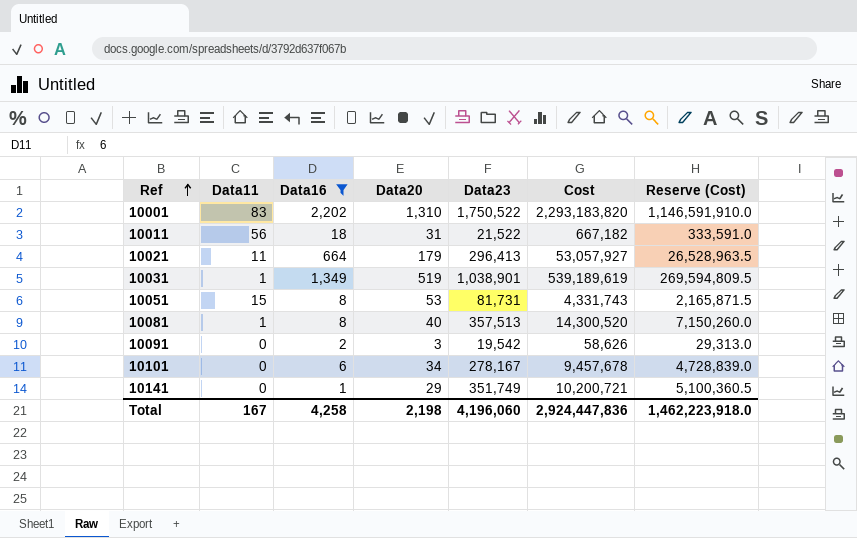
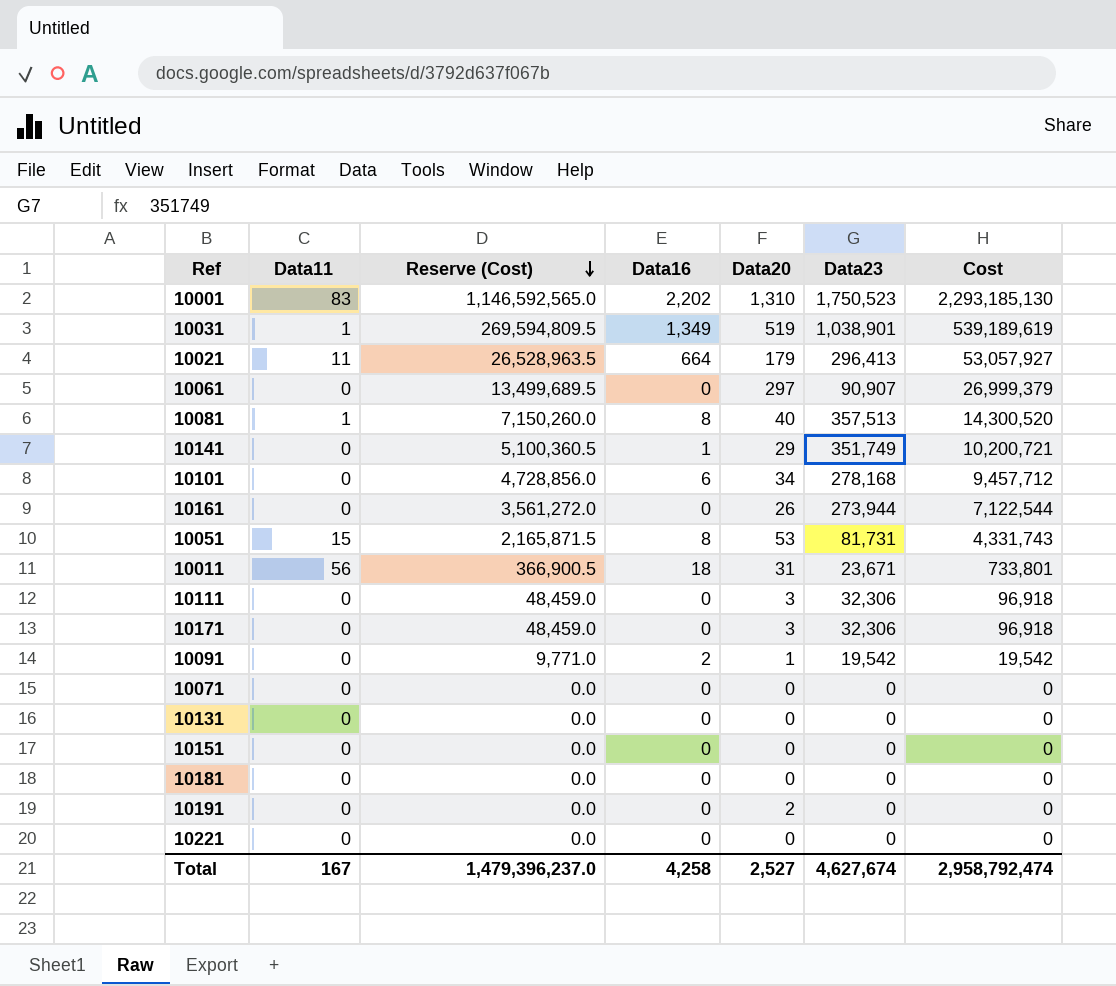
filter: Data16 != 0 -> none
row order: Ref ascending -> Reserve (Cost) descending
column Reserve (Cost) | position: 7 -> 3
10001 | Reserve (Cost): 1,146,591,910.0 -> 1,146,592,565.0
10001 | Data23: 1,750,522 -> 1,750,523
10001 | Cost: 2,293,183,820 -> 2,293,185,130
10101 | Reserve (Cost): 4,728,839.0 -> 4,728,856.0
10101 | Data23: 278,167 -> 278,168
10101 | Cost: 9,457,678 -> 9,457,712
10011 | Reserve (Cost): 333,591.0 -> 366,900.5
10011 | Data23: 21,522 -> 23,671
10011 | Cost: 667,182 -> 733,801
10091 | Reserve (Cost): 29,313.0 -> 9,771.0
10091 | Data20: 3 -> 1
10091 | Cost: 58,626 -> 19,542
Total | Reserve (Cost): 1,462,223,918.0 -> 1,479,396,237.0
Total | Data20: 2,198 -> 2,527
Total | Data23: 4,196,060 -> 4,627,674
Total | Cost: 2,924,447,836 -> 2,958,792,474

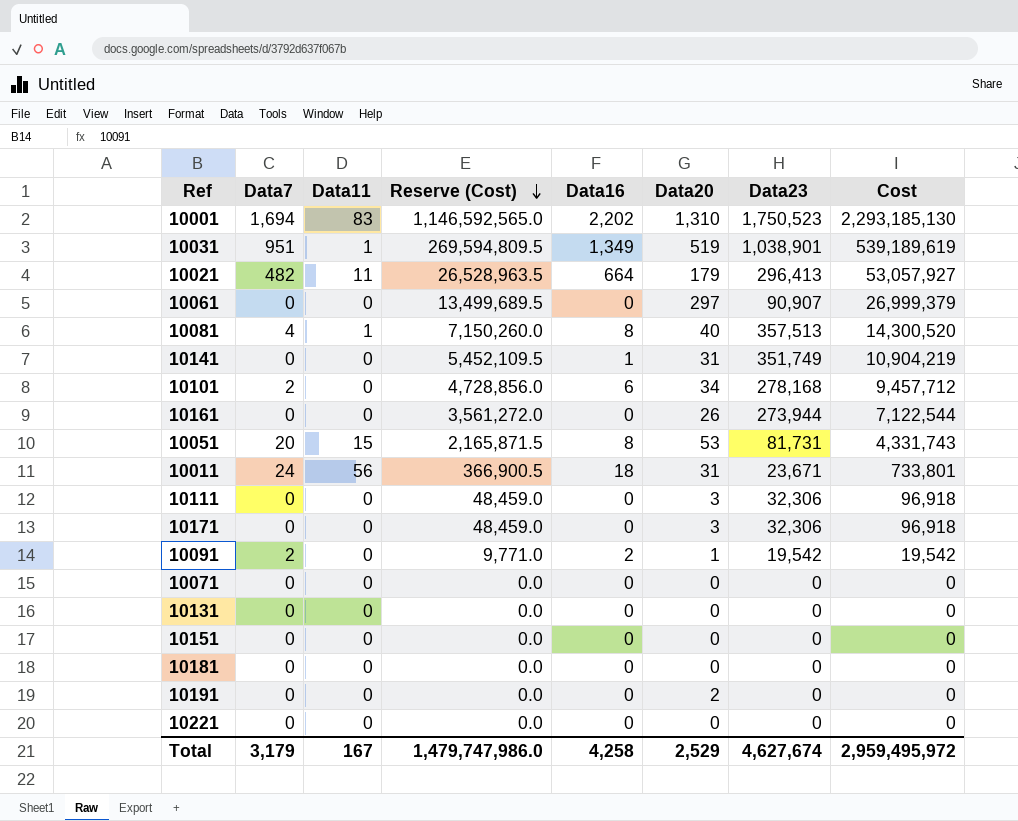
column Data7 | position: none -> 2
10141 | Reserve (Cost): 5,100,360.5 -> 5,452,109.5
10141 | Data20: 29 -> 31
10141 | Cost: 10,200,721 -> 10,904,219
Total | Reserve (Cost): 1,479,396,237.0 -> 1,479,747,986.0
Total | Data20: 2,527 -> 2,529
Total | Cost: 2,958,792,474 -> 2,959,495,972

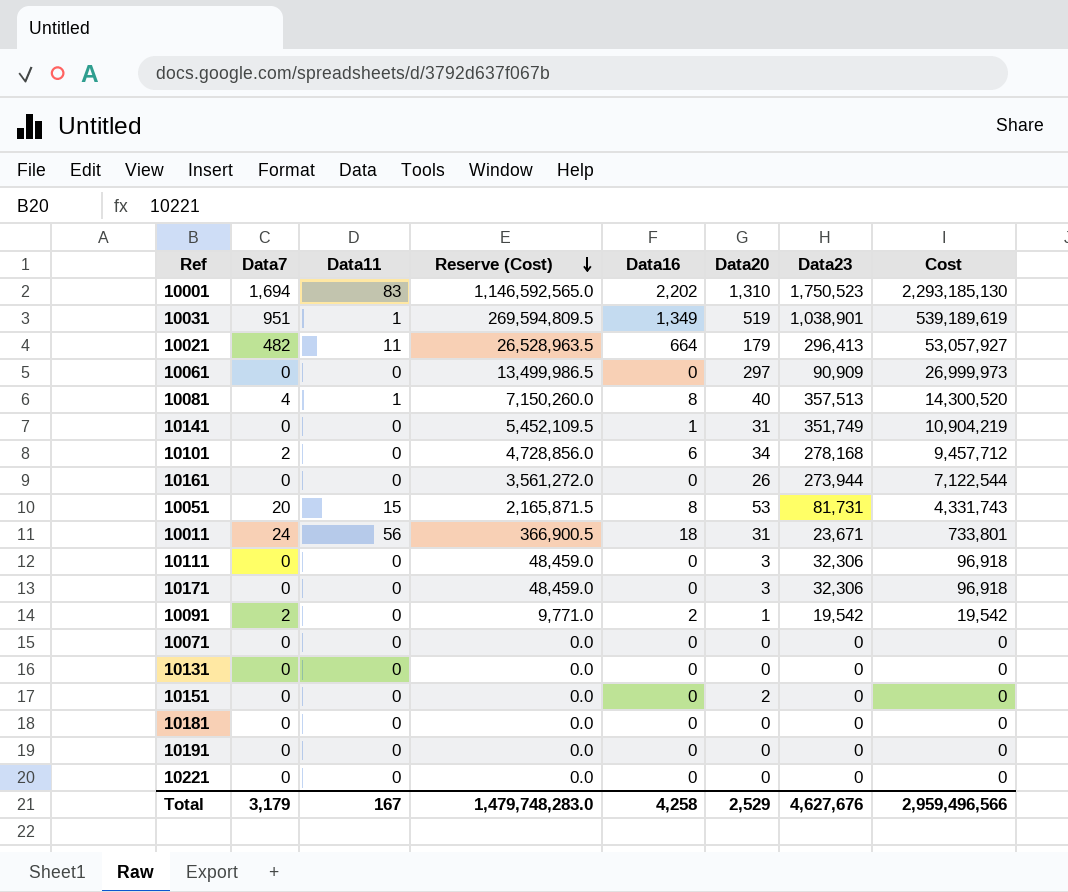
10061 | Reserve (Cost): 13,499,689.5 -> 13,499,986.5
10061 | Data23: 90,907 -> 90,909
10061 | Cost: 26,999,379 -> 26,999,973
10151 | Data20: 0 -> 2
10191 | Data20: 2 -> 0
Total | Reserve (Cost): 1,479,747,986.0 -> 1,479,748,283.0
Total | Data23: 4,627,674 -> 4,627,676
Total | Cost: 2,959,495,972 -> 2,959,496,566

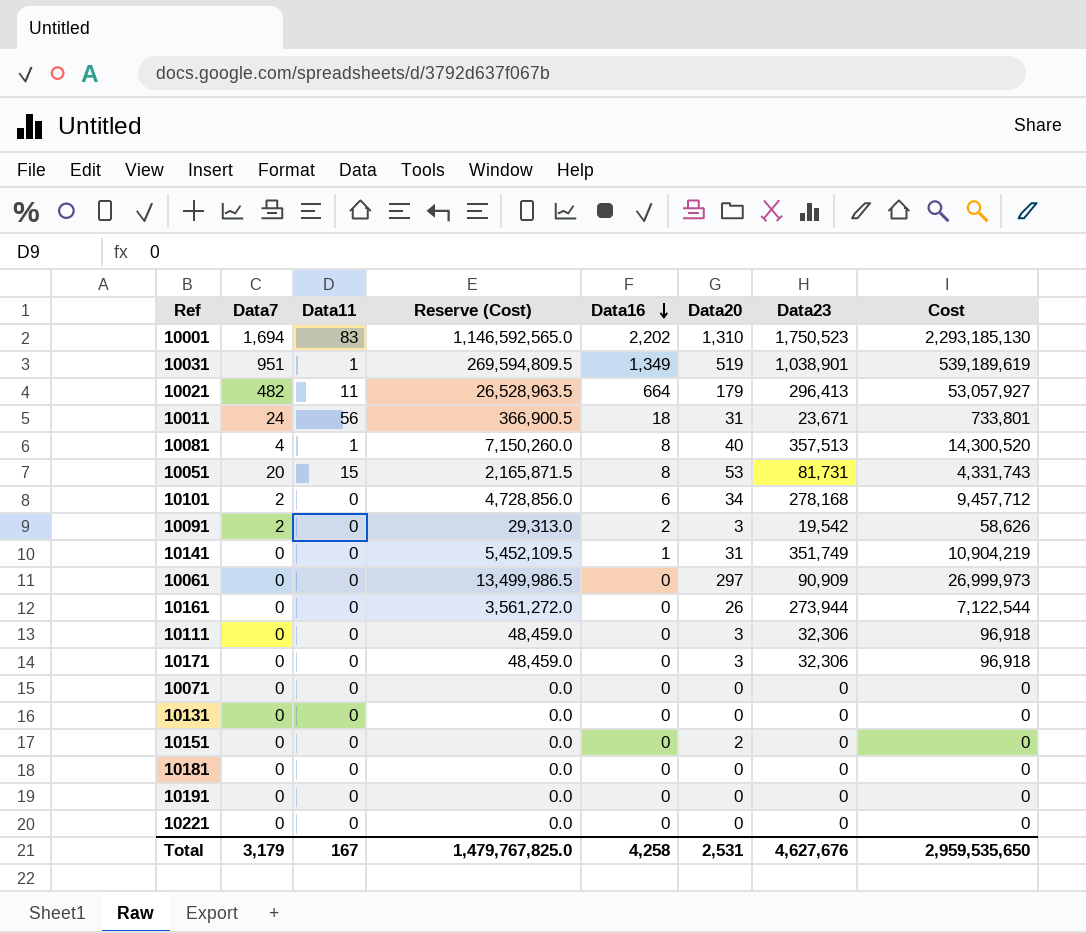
row order: Reserve (Cost) descending -> Data16 descending
10091 | Reserve (Cost): 9,771.0 -> 29,313.0
10091 | Data20: 1 -> 3
10091 | Cost: 19,542 -> 58,626
Total | Reserve (Cost): 1,479,748,283.0 -> 1,479,767,825.0
Total | Data20: 2,529 -> 2,531
Total | Cost: 2,959,496,566 -> 2,959,535,650

